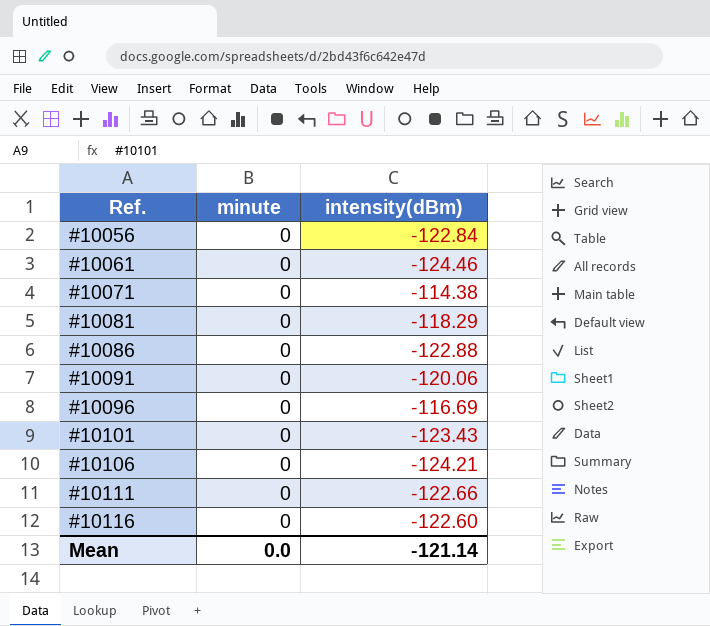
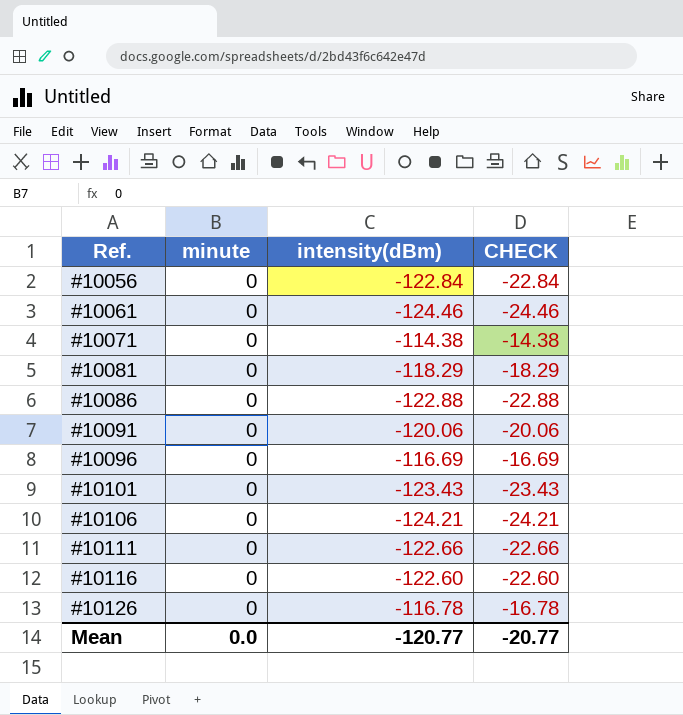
column CHECK | formula: none -> [intensity(dBm)] + 100
row #10126: none -> 0 | -116.78 | -16.78
Mean | intensity(dBm): -121.14 -> -120.77

